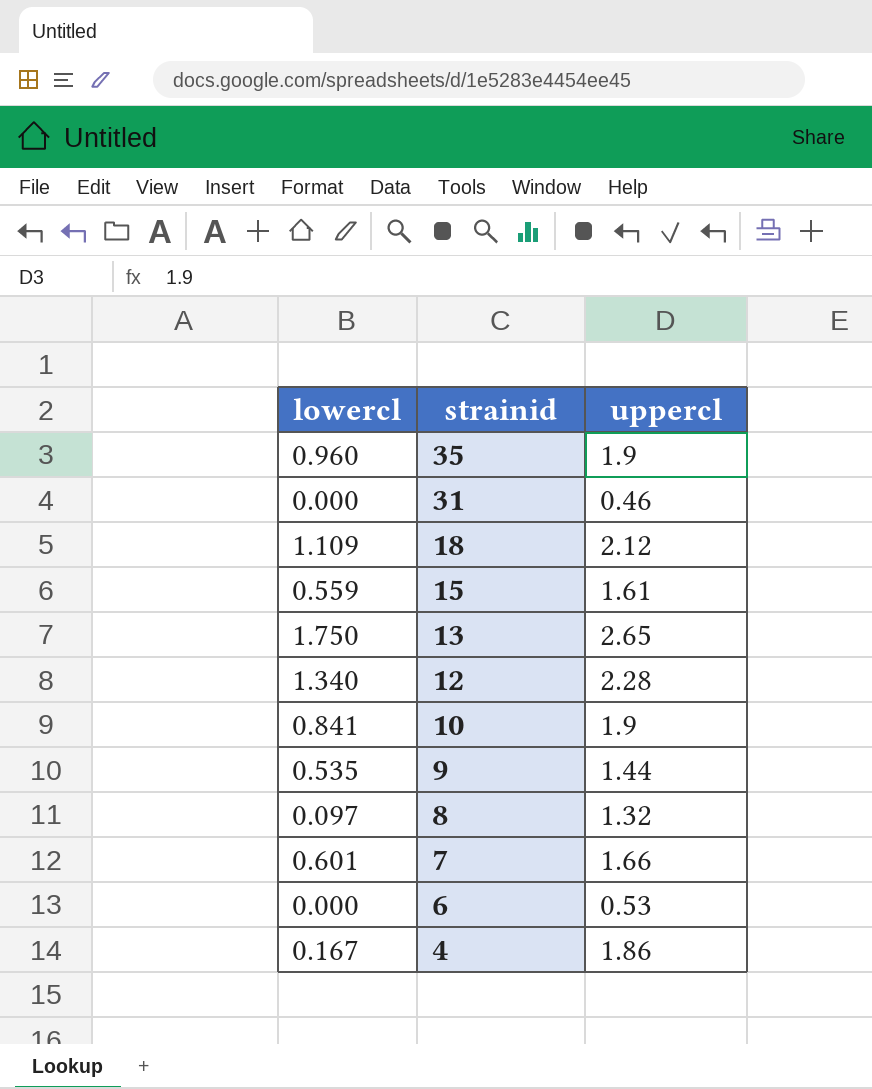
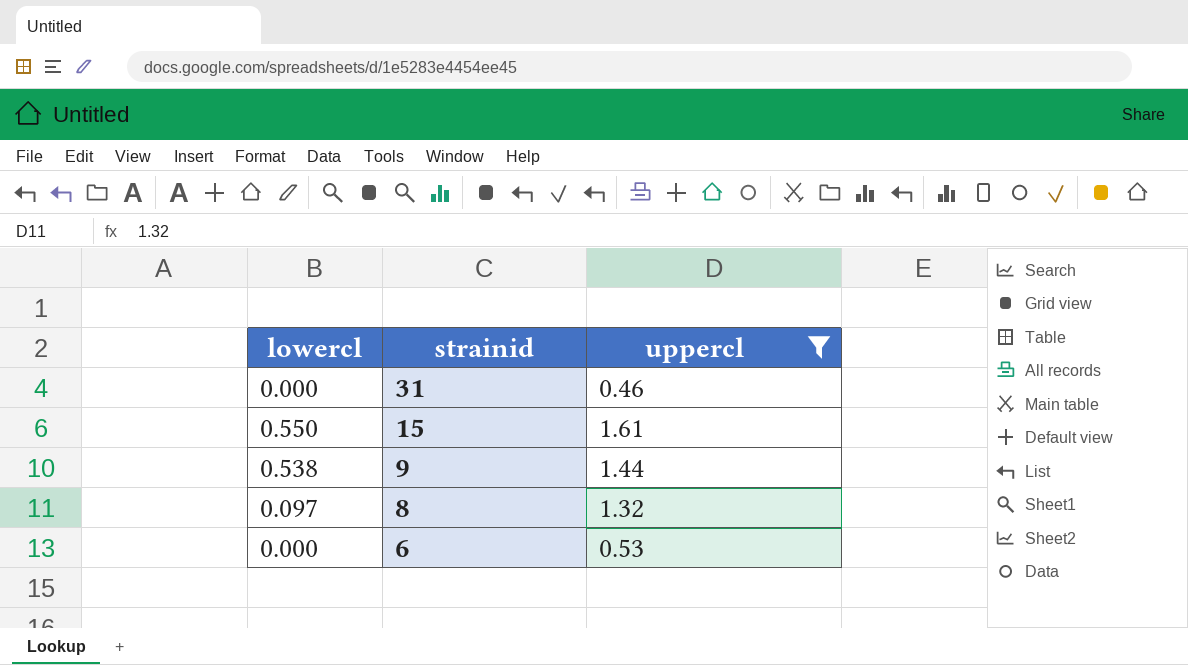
filter: none -> uppercl <= 1.61
15 | lowercl: 0.559 -> 0.550
9 | lowercl: 0.535 -> 0.538

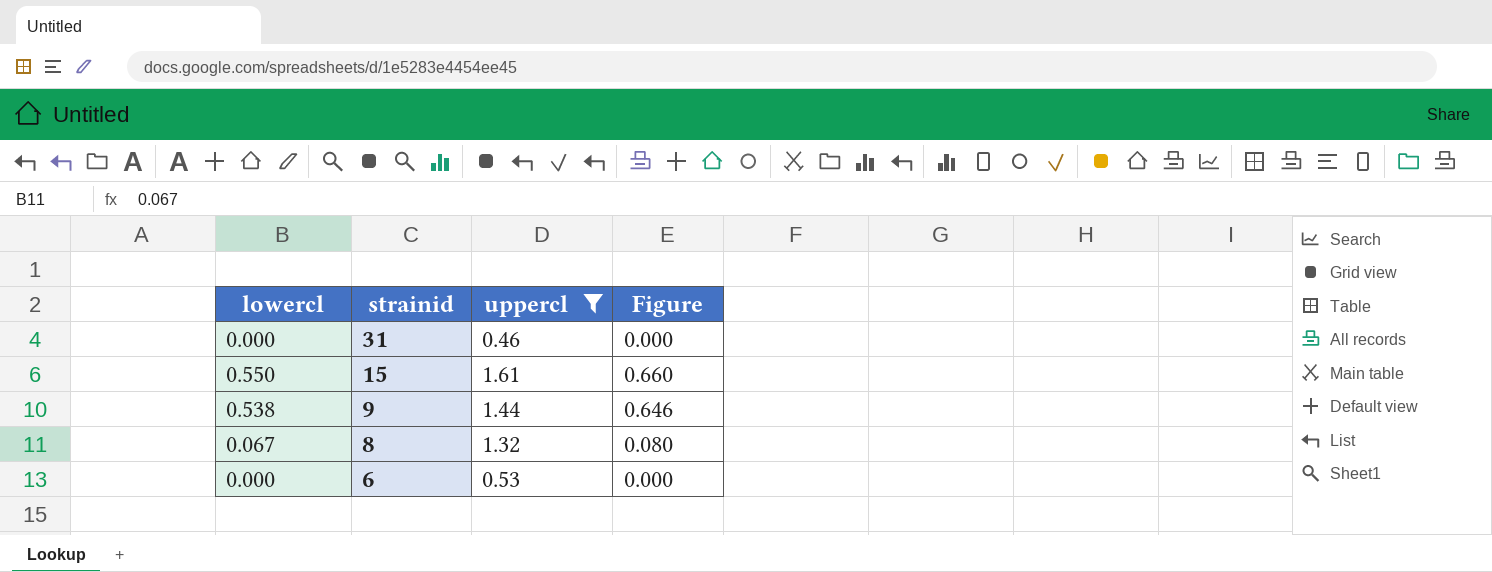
column Figure | formula: none -> [lowercl] * 1.2
8 | lowercl: 0.097 -> 0.067

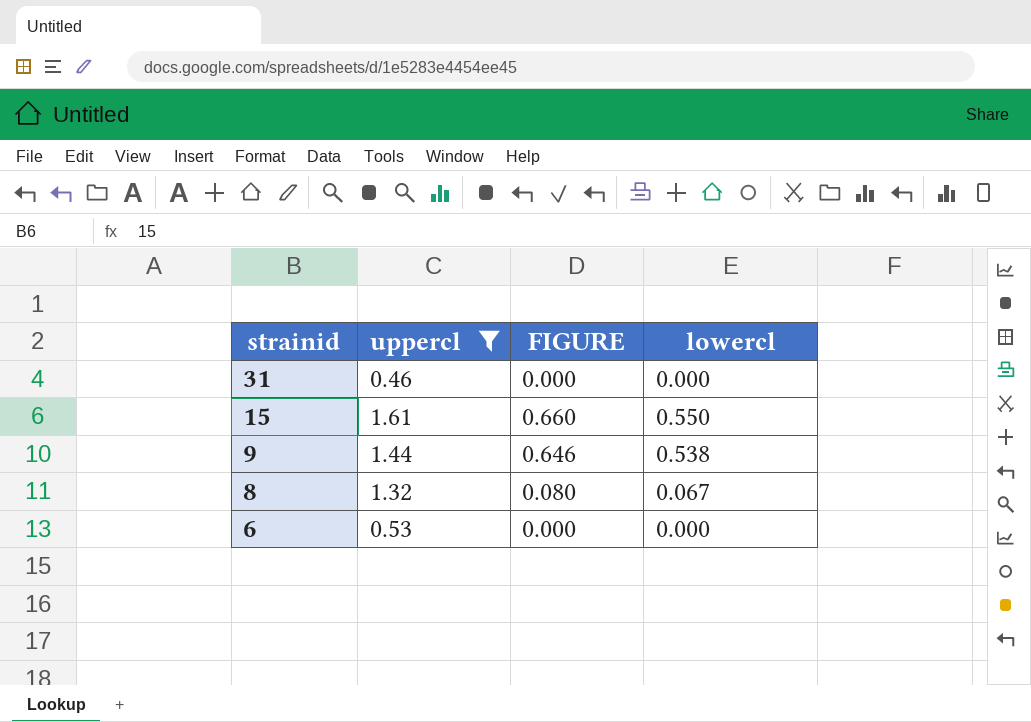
column name: Figure -> FIGURE
column lowercl | position: 1 -> 4

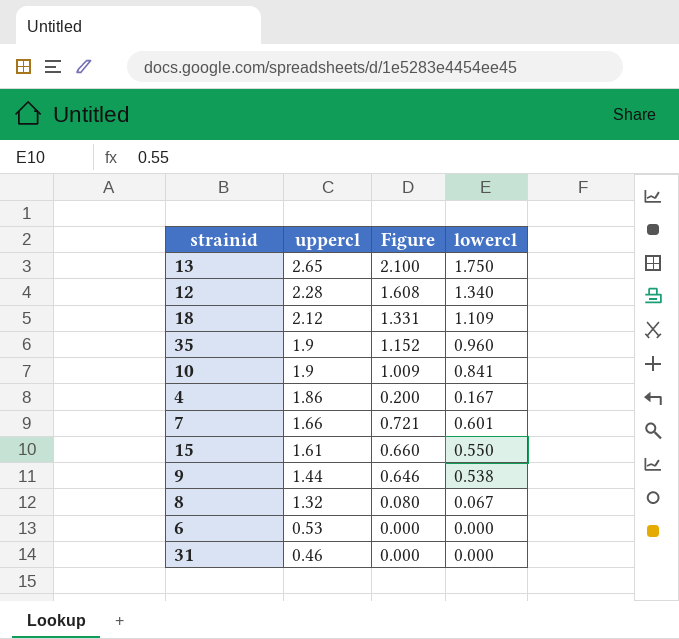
filter: uppercl <= 1.61 -> none
row order: strainid descending -> uppercl descending
column name: FIGURE -> Figure

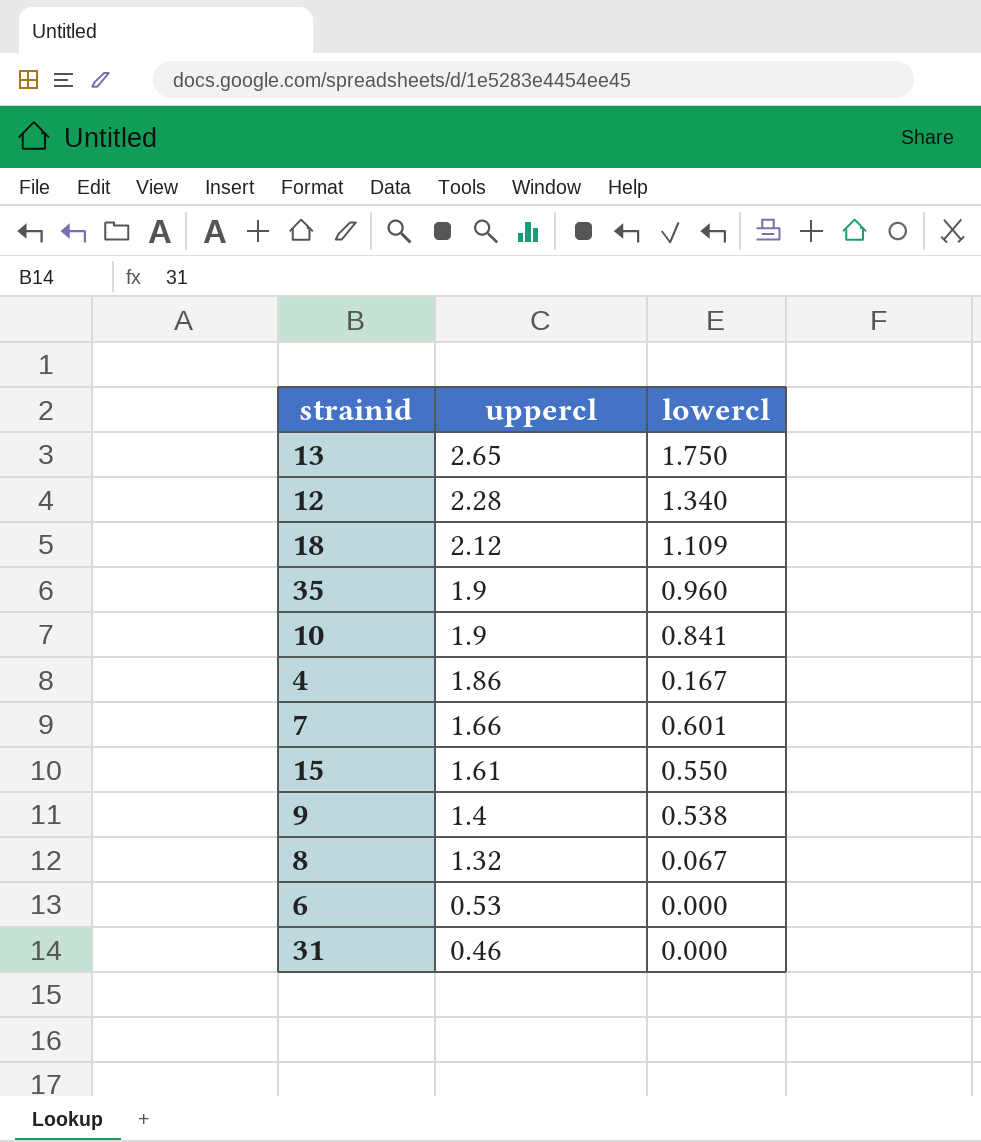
column Figure | formula: [lowercl] * 1.2 -> none
9 | uppercl: 1.44 -> 1.4

